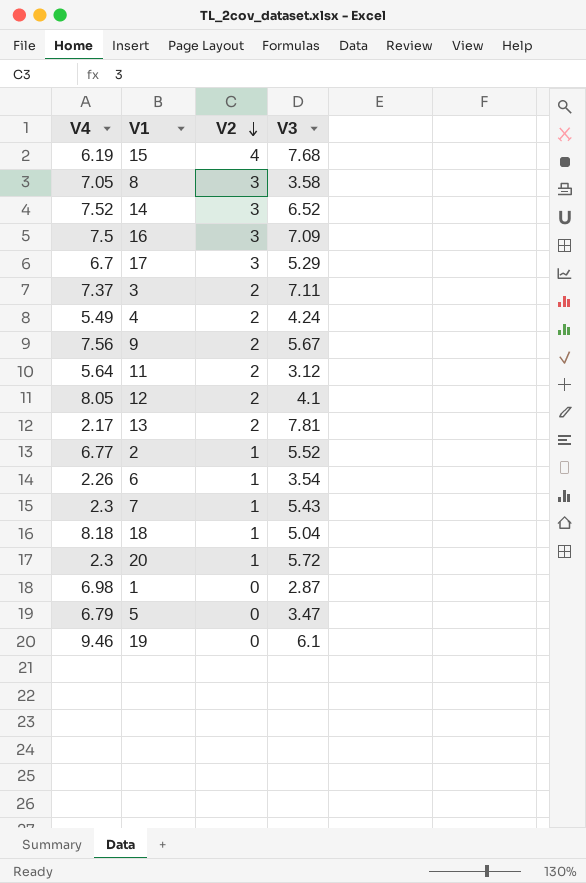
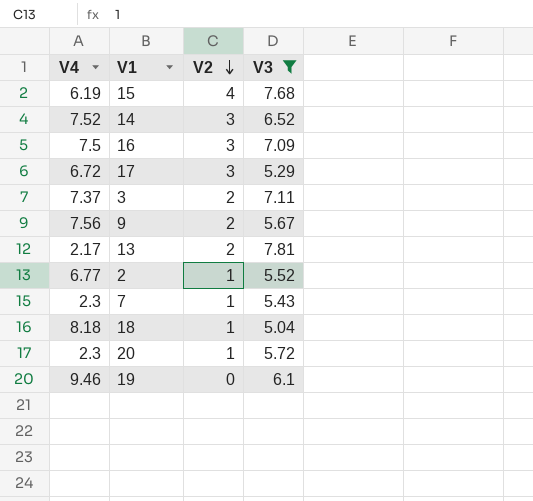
filter: none -> V3 >= 5.04
17 | V4: 6.7 -> 6.72

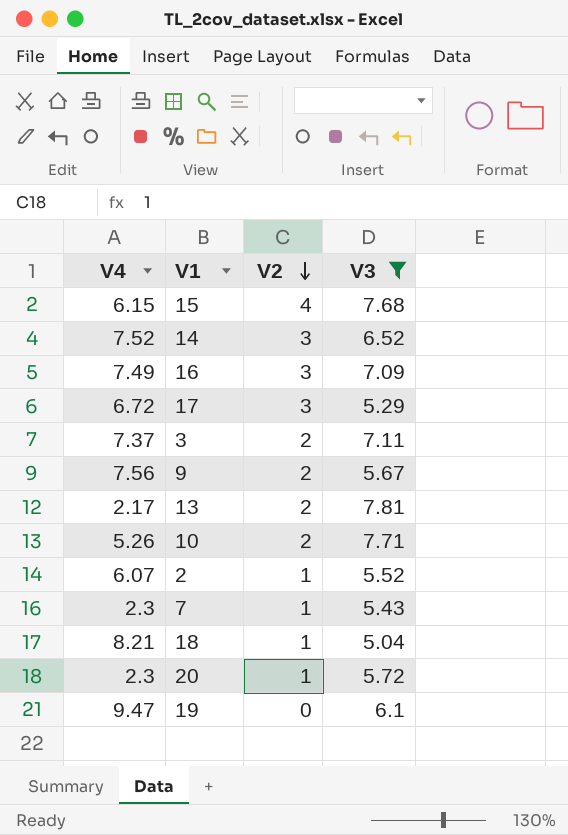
15 | V4: 6.19 -> 6.15
16 | V4: 7.5 -> 7.49
row 10: none -> 5.26 | 2 | 7.71
2 | V4: 6.77 -> 6.07
18 | V4: 8.18 -> 8.21
19 | V4: 9.46 -> 9.47

